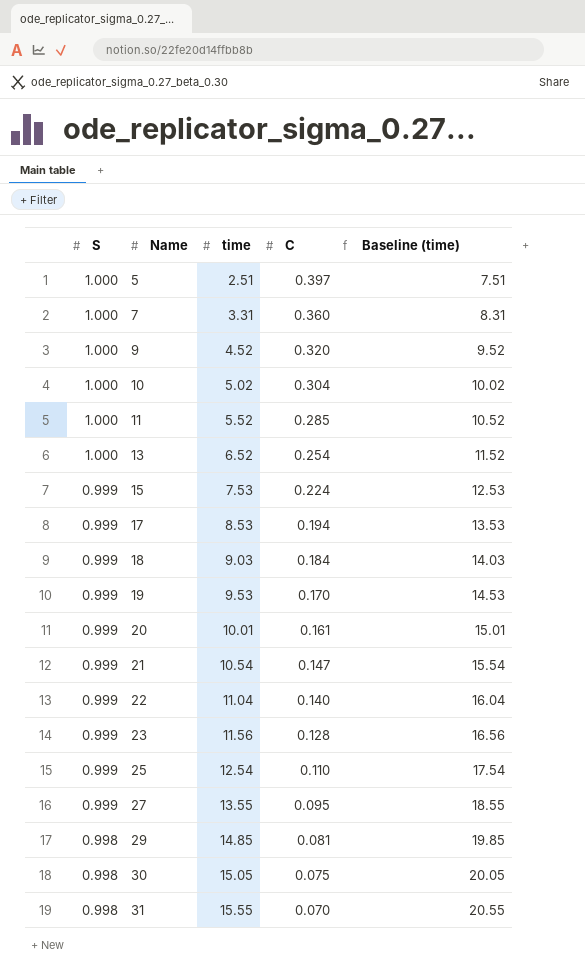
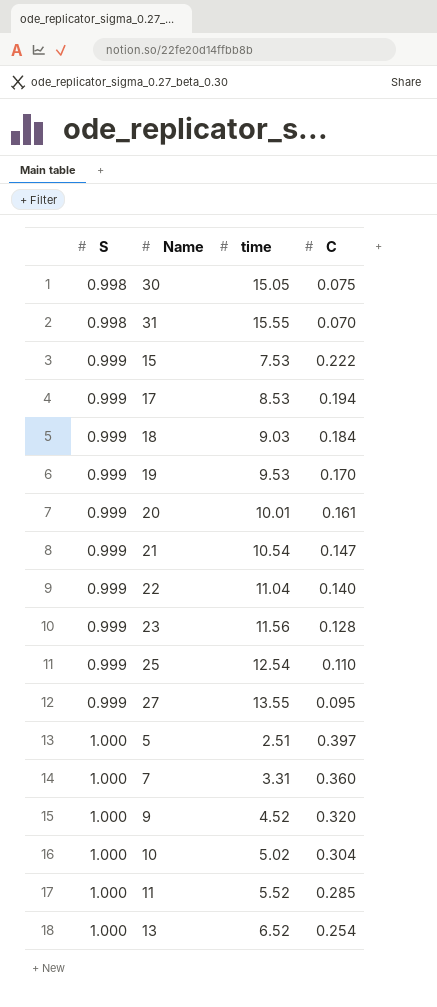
row order: S descending -> S ascending
column Baseline (time) | formula: [time] + 5 -> none
row 29: 0.998 | 14.85 | 0.081 | 19.85 -> none
15 | C: 0.224 -> 0.222

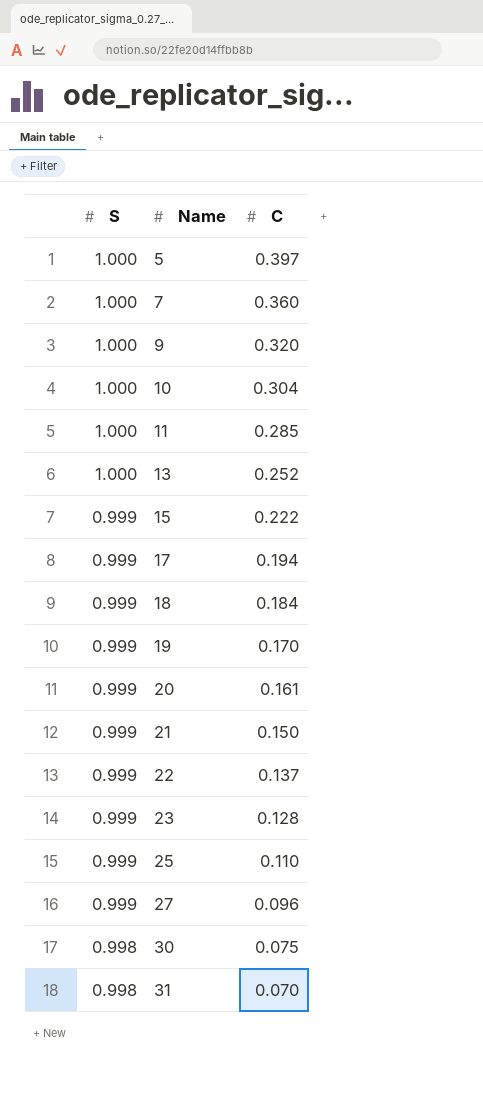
row order: S ascending -> S descending
column time | position: 3 -> none
13 | C: 0.254 -> 0.252
21 | C: 0.147 -> 0.150
22 | C: 0.140 -> 0.137
27 | C: 0.095 -> 0.096

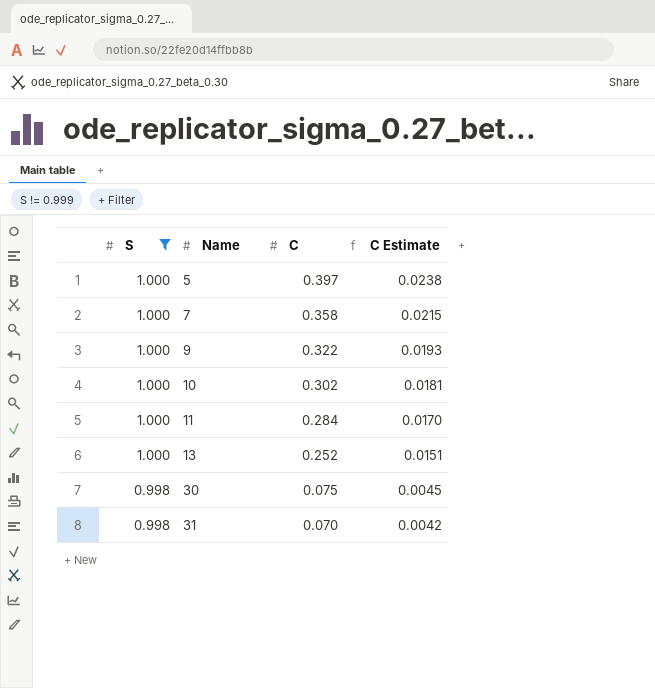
filter: none -> S != 0.999
column C Estimate | formula: none -> [C] * 0.06
7 | C: 0.360 -> 0.358
9 | C: 0.320 -> 0.322
10 | C: 0.304 -> 0.302
11 | C: 0.285 -> 0.284

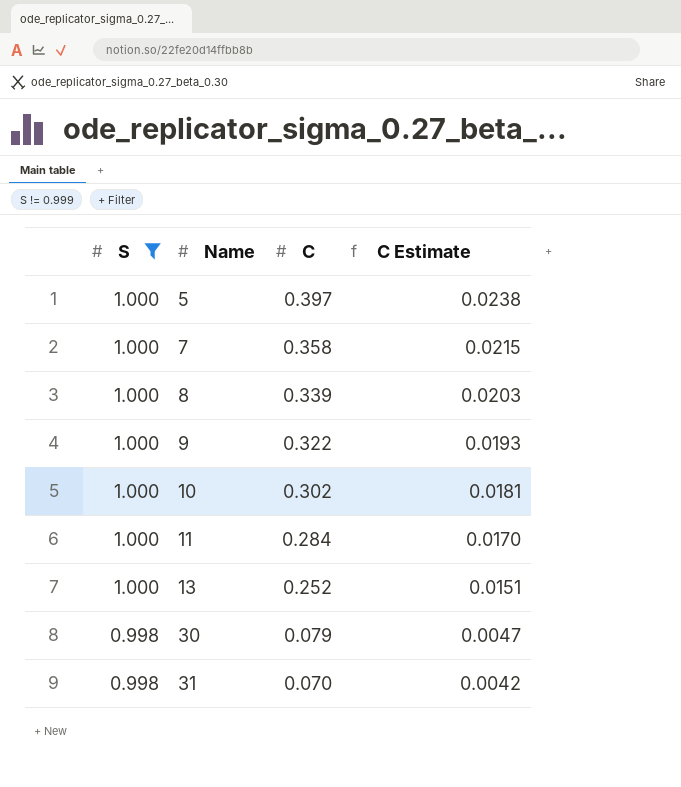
row 8: none -> 1.000 | 0.339 | 0.0203
30 | C: 0.075 -> 0.079
30 | C Estimate: 0.0045 -> 0.0047

